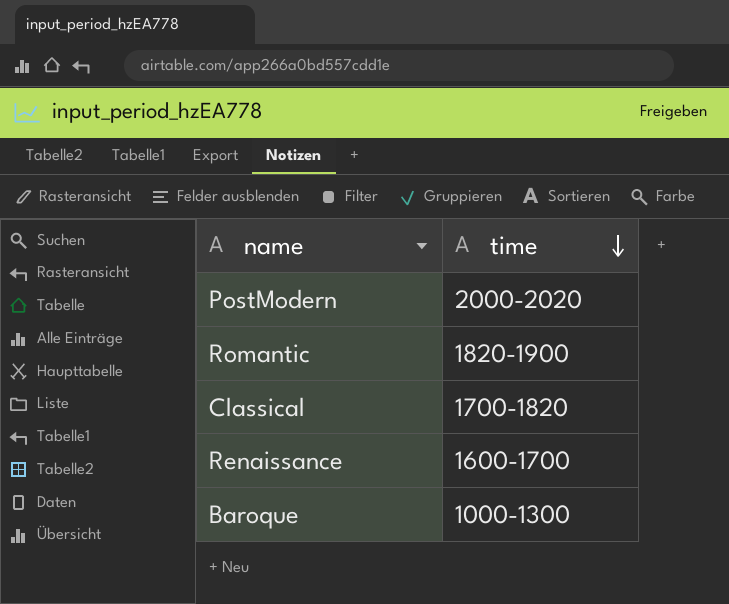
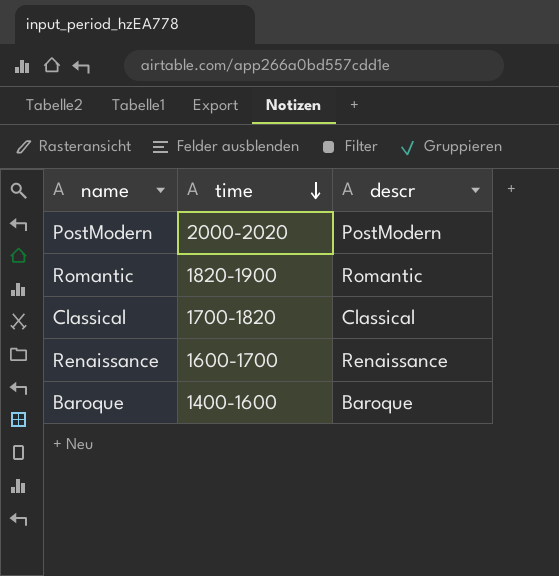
column descr | position: none -> 3
Baroque | time: 1000-1300 -> 1400-1600

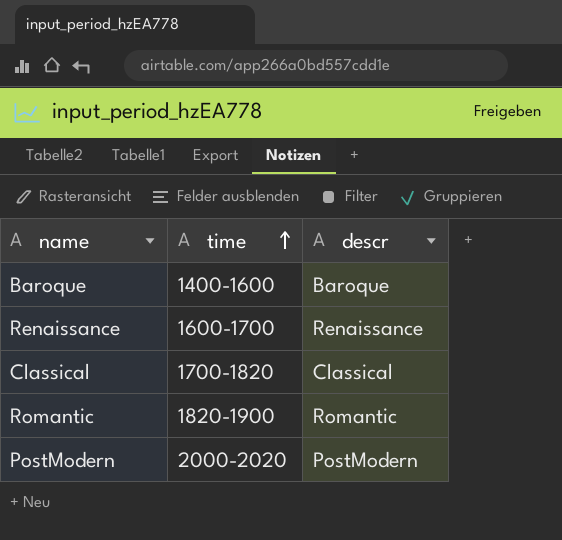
row order: time descending -> time ascending

